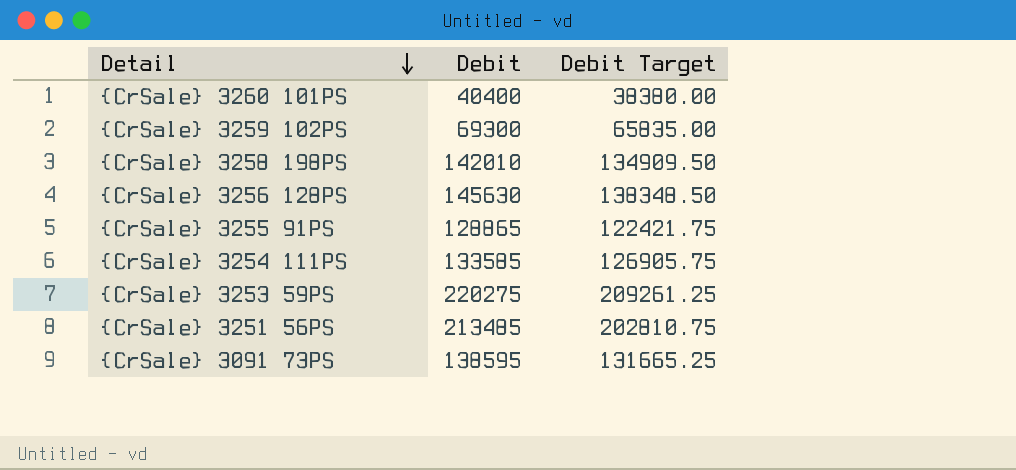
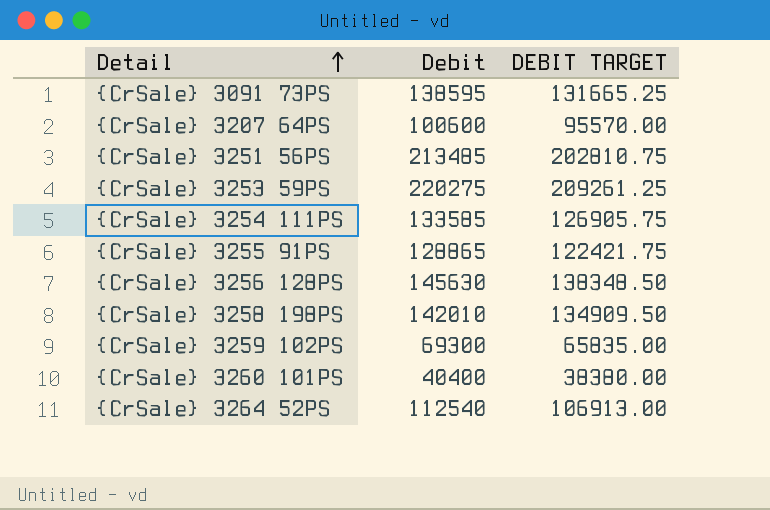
row order: Detail descending -> Detail ascending
column name: Debit Target -> DEBIT TARGET
row {CrSale} 3207 64PS: none -> 100600 | 95570.00
row {CrSale} 3264 52PS: none -> 112540 | 106913.00

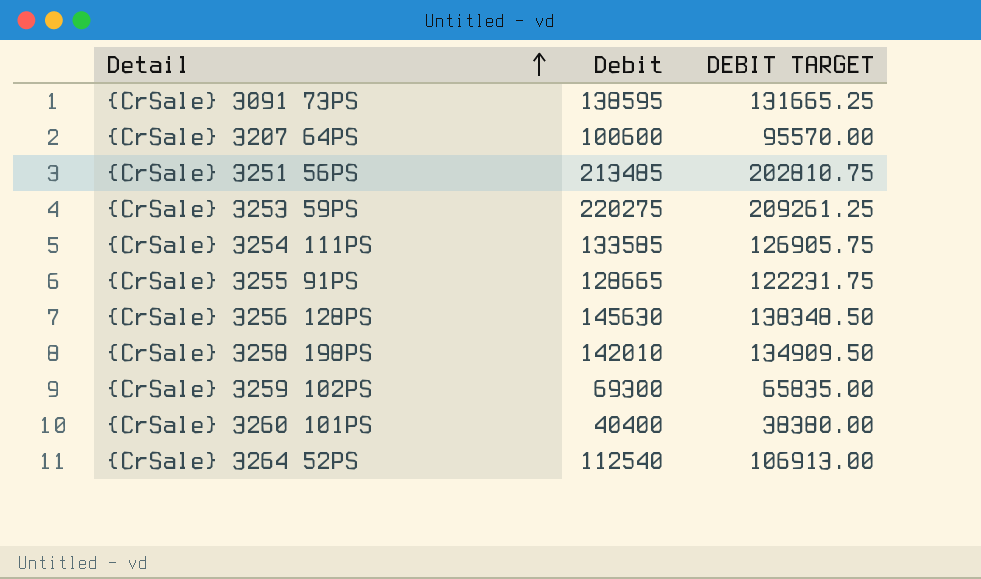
{CrSale} 3255 91PS | Debit: 128865 -> 128665
{CrSale} 3255 91PS | DEBIT TARGET: 122421.75 -> 122231.75

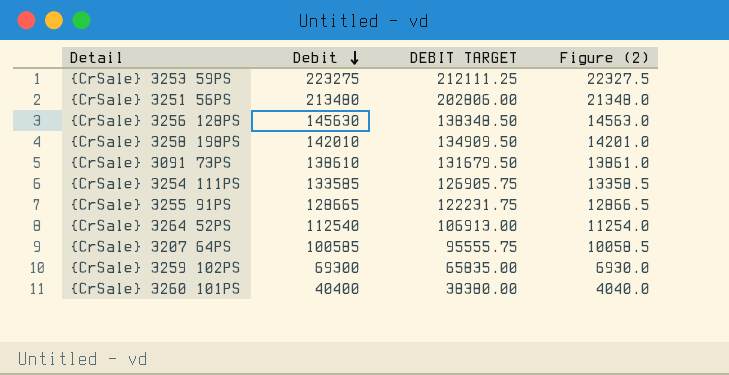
row order: Detail ascending -> Debit descending
column Figure (2) | formula: none -> [Debit] * 0.1
{CrSale} 3253 59PS | Debit: 220275 -> 223275
{CrSale} 3253 59PS | DEBIT TARGET: 209261.25 -> 212111.25
{CrSale} 3251 56PS | Debit: 213485 -> 213480
{CrSale} 3251 56PS | DEBIT TARGET: 202810.75 -> 202806.00
{CrSale} 3091 73PS | Debit: 138595 -> 138610
{CrSale} 3091 73PS | DEBIT TARGET: 131665.25 -> 131679.50
{CrSale} 3207 64PS | Debit: 100600 -> 100585
{CrSale} 3207 64PS | DEBIT TARGET: 95570.00 -> 95555.75

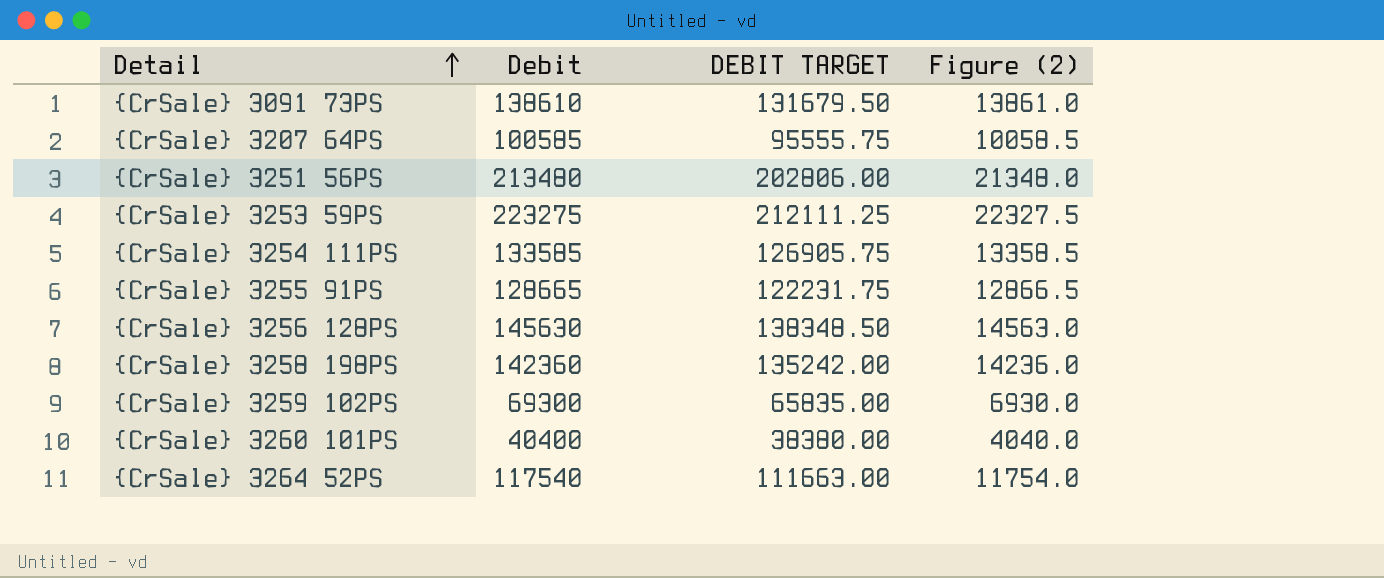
row order: Debit descending -> Detail ascending
{CrSale} 3258 198PS | Debit: 142010 -> 142360
{CrSale} 3258 198PS | DEBIT TARGET: 134909.50 -> 135242.00
{CrSale} 3258 198PS | Figure (2): 14201.0 -> 14236.0
{CrSale} 3264 52PS | Debit: 112540 -> 117540
{CrSale} 3264 52PS | DEBIT TARGET: 106913.00 -> 111663.00
{CrSale} 3264 52PS | Figure (2): 11254.0 -> 11754.0

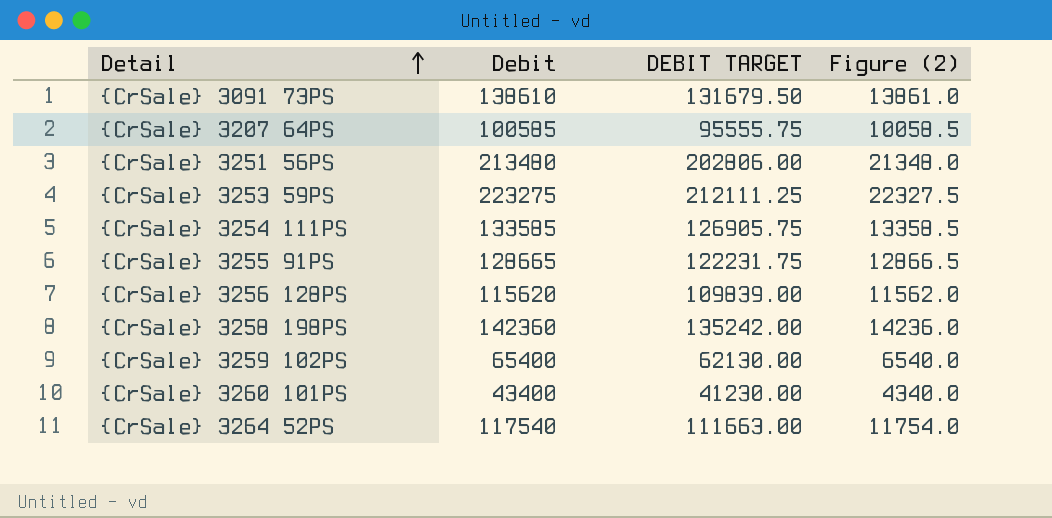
{CrSale} 3256 128PS | Debit: 145630 -> 115620
{CrSale} 3256 128PS | DEBIT TARGET: 138348.50 -> 109839.00
{CrSale} 3256 128PS | Figure (2): 14563.0 -> 11562.0
{CrSale} 3259 102PS | Debit: 69300 -> 65400
{CrSale} 3259 102PS | DEBIT TARGET: 65835.00 -> 62130.00
{CrSale} 3259 102PS | Figure (2): 6930.0 -> 6540.0
{CrSale} 3260 101PS | Debit: 40400 -> 43400
{CrSale} 3260 101PS | DEBIT TARGET: 38380.00 -> 41230.00
{CrSale} 3260 101PS | Figure (2): 4040.0 -> 4340.0

